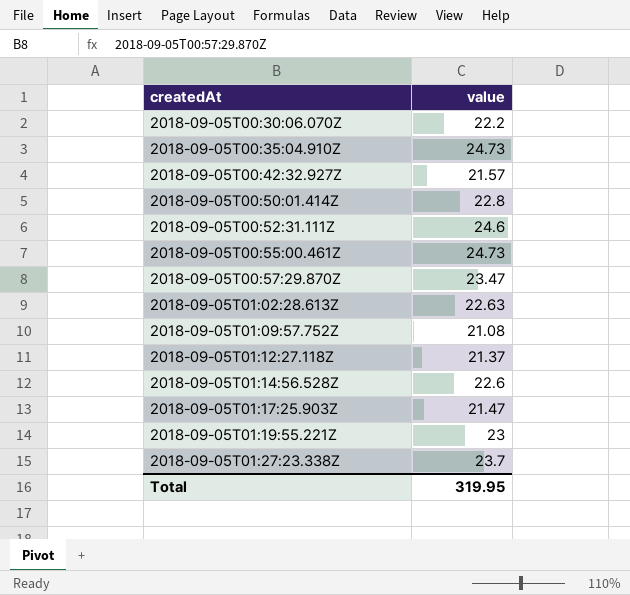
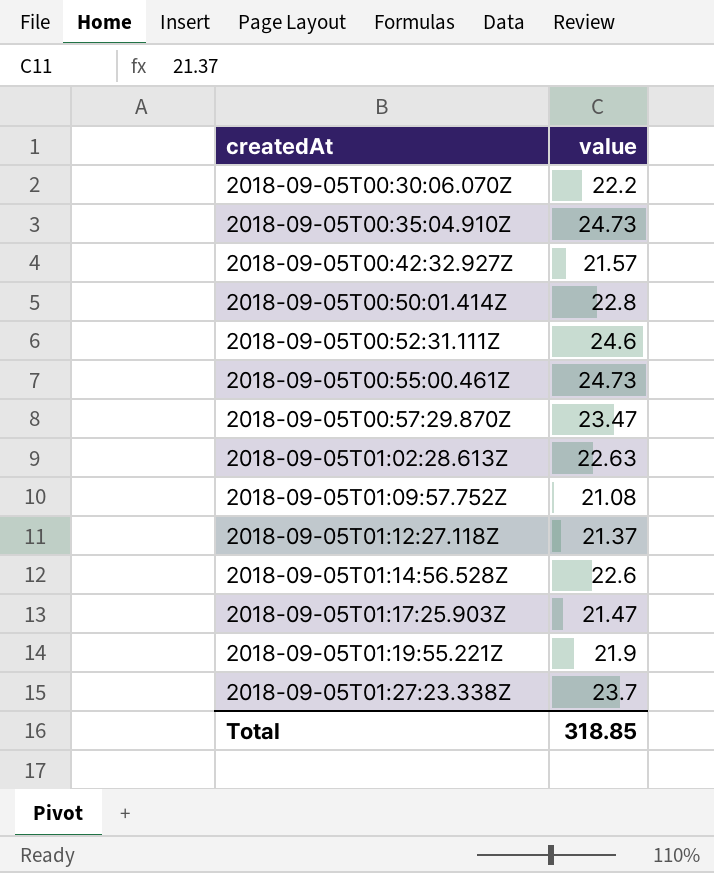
2018-09-05T01:19:55.221Z | value: 23 -> 21.9
Total | value: 319.95 -> 318.85

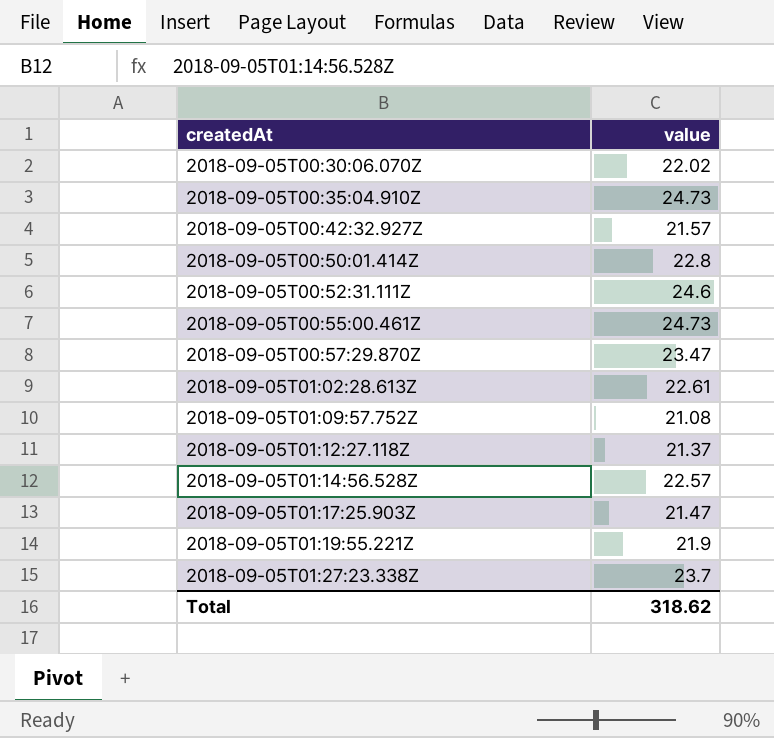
2018-09-05T00:30:06.070Z | value: 22.2 -> 22.02
2018-09-05T01:02:28.613Z | value: 22.63 -> 22.61
2018-09-05T01:14:56.528Z | value: 22.6 -> 22.57
Total | value: 318.85 -> 318.62

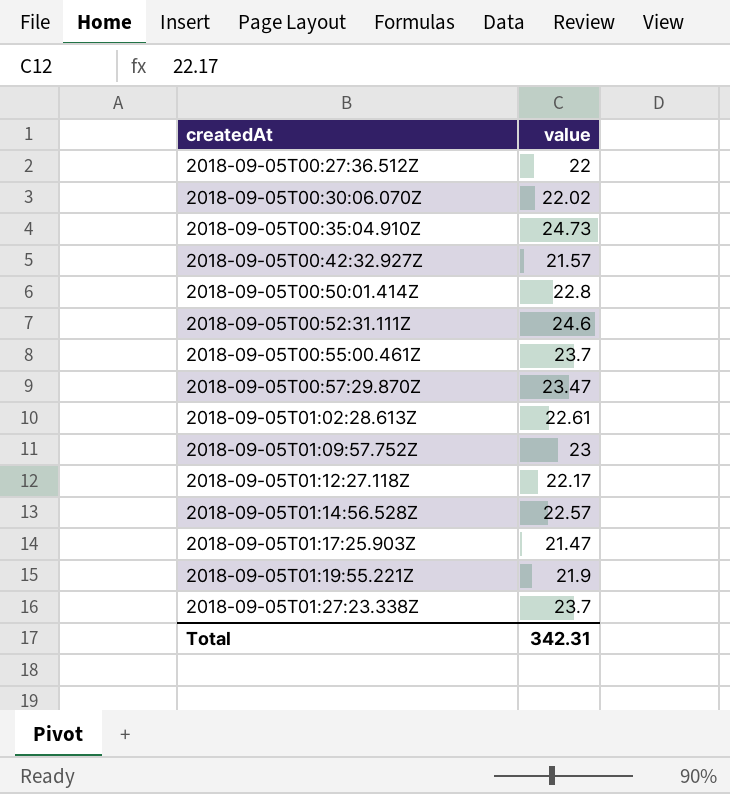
row 2018-09-05T00:27:36.512Z: none -> 22
2018-09-05T00:55:00.461Z | value: 24.73 -> 23.7
2018-09-05T01:09:57.752Z | value: 21.08 -> 23
2018-09-05T01:12:27.118Z | value: 21.37 -> 22.17
Total | value: 318.62 -> 342.31

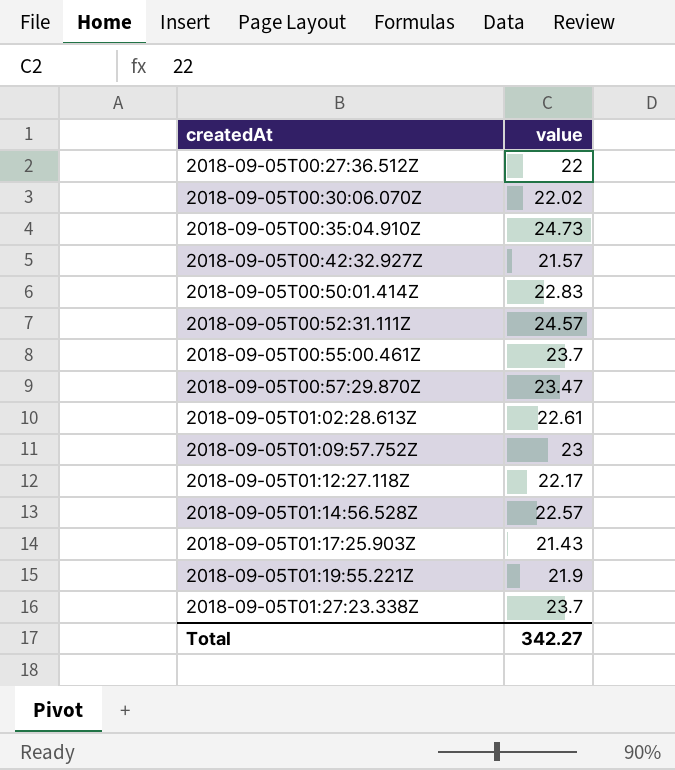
2018-09-05T00:50:01.414Z | value: 22.8 -> 22.83
2018-09-05T00:52:31.111Z | value: 24.6 -> 24.57
2018-09-05T01:17:25.903Z | value: 21.47 -> 21.43
Total | value: 342.31 -> 342.27

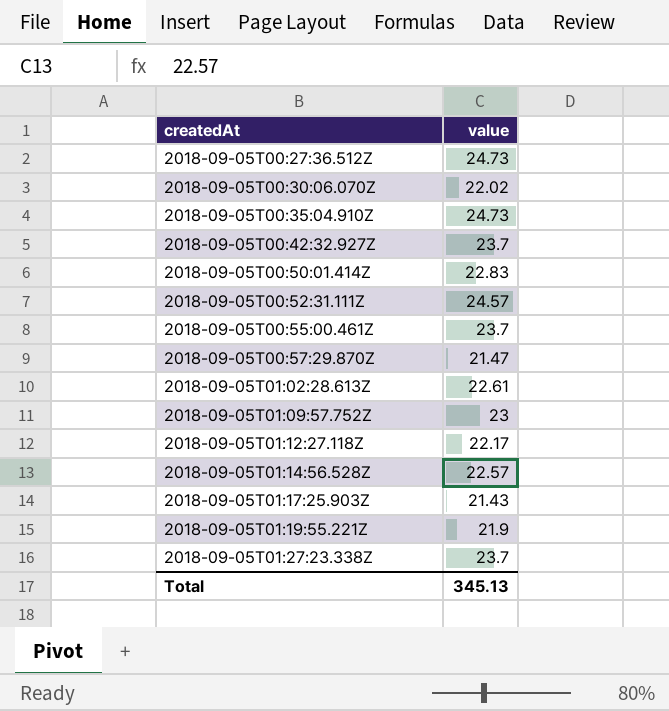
2018-09-05T00:27:36.512Z | value: 22 -> 24.73
2018-09-05T00:42:32.927Z | value: 21.57 -> 23.7
2018-09-05T00:57:29.870Z | value: 23.47 -> 21.47
Total | value: 342.27 -> 345.13

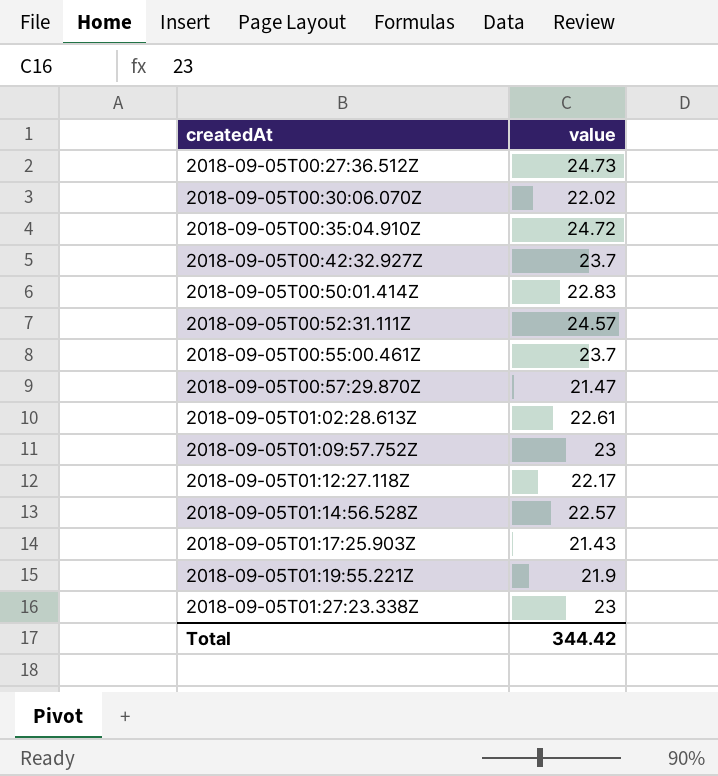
2018-09-05T00:35:04.910Z | value: 24.73 -> 24.72
2018-09-05T01:27:23.338Z | value: 23.7 -> 23
Total | value: 345.13 -> 344.42

